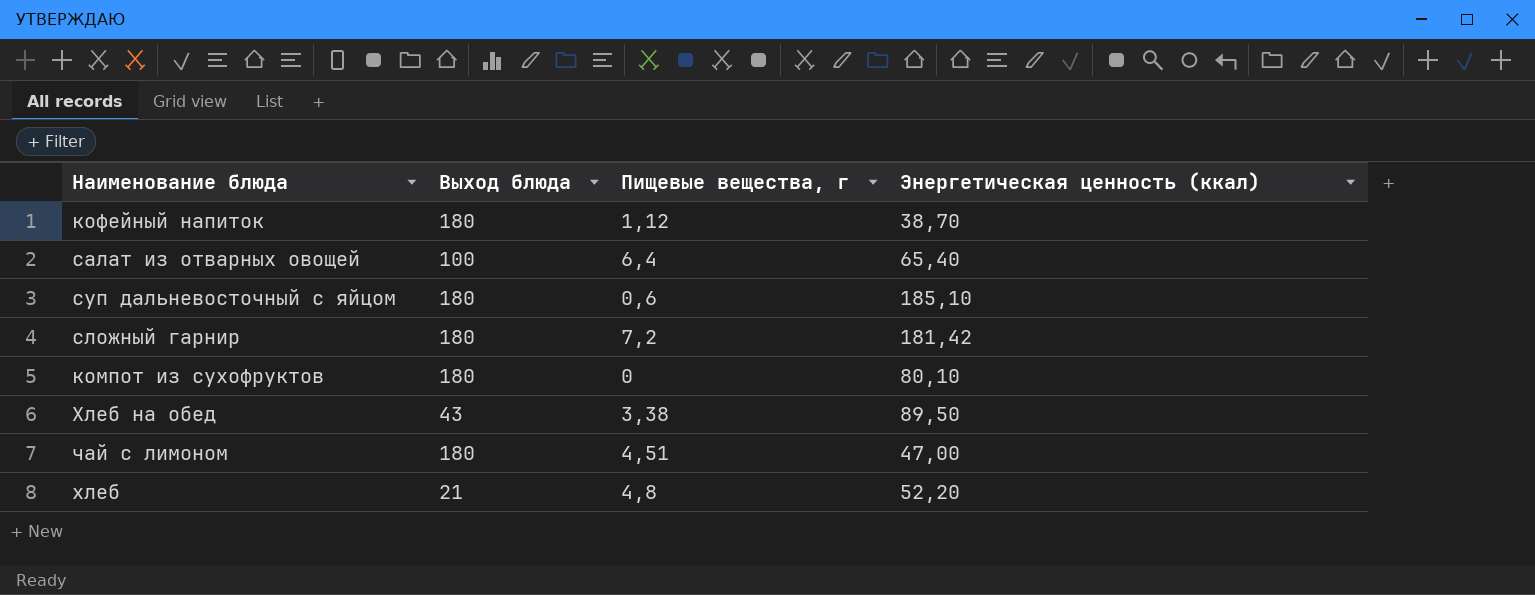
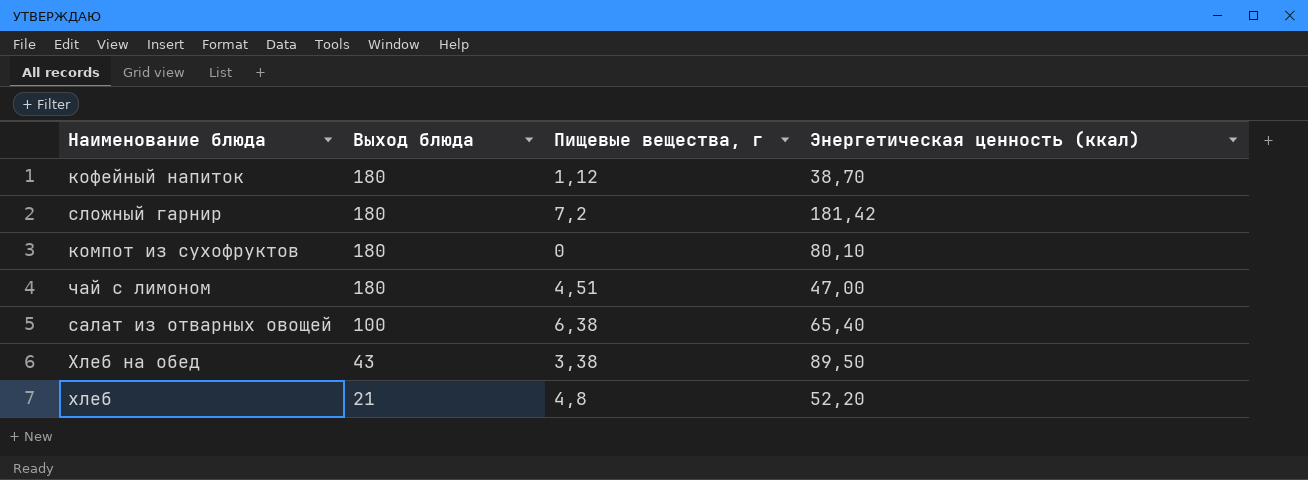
row order: none -> Выход блюда descending
row суп дальневосточный с яйцом: 180 | 0,6 | 185,10 -> none
салат из отварных овощей | Пищевые вещества, г: 6,4 -> 6,38

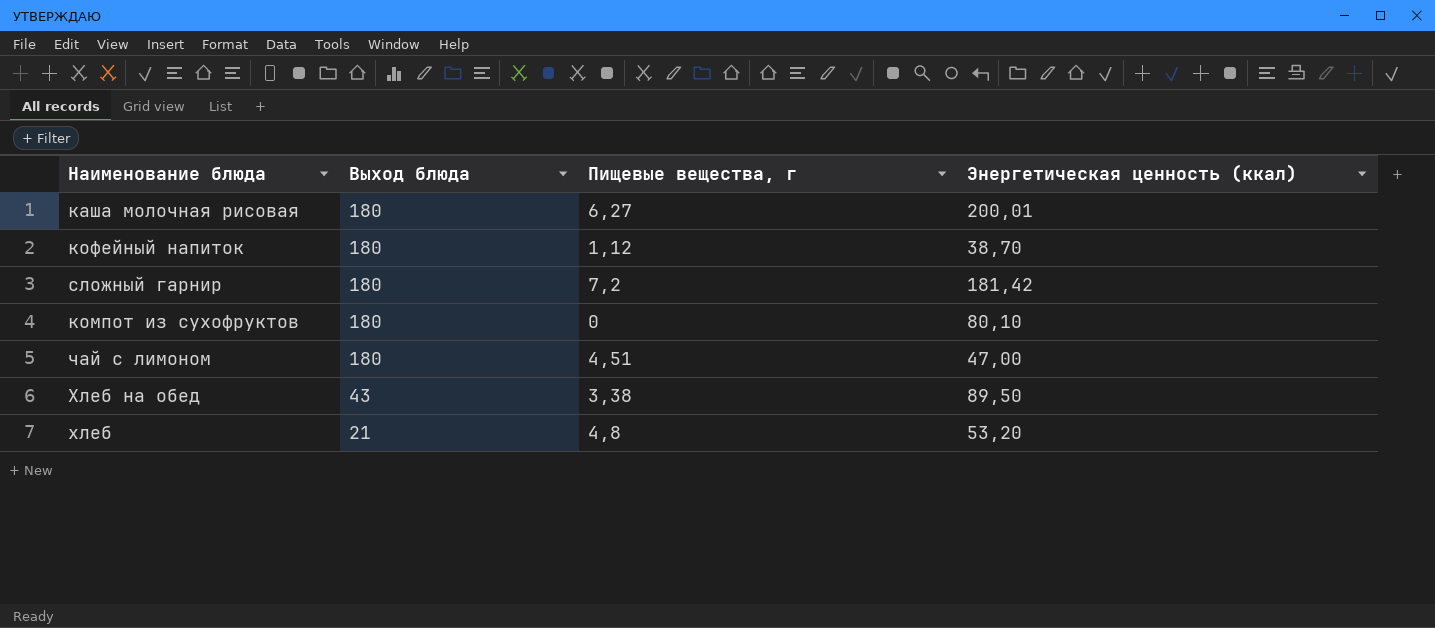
row салат из отварных овощей: 100 | 6,38 | 65,40 -> none
row каша молочная рисовая: none -> 180 | 6,27 | 200,01
хлеб | Энергетическая ценность (ккал): 52,20 -> 53,20

